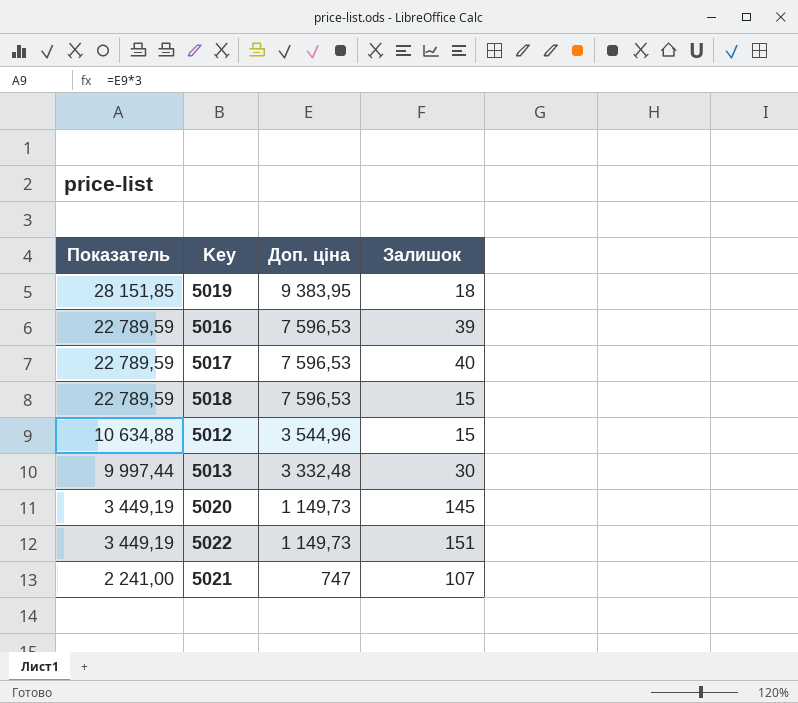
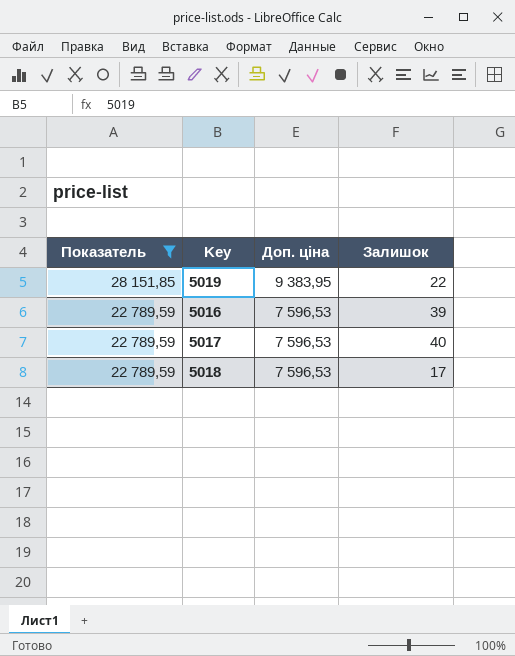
filter: none -> Показатель >= 22 789,59
5019 | Залишок: 18 -> 22
5018 | Залишок: 15 -> 17

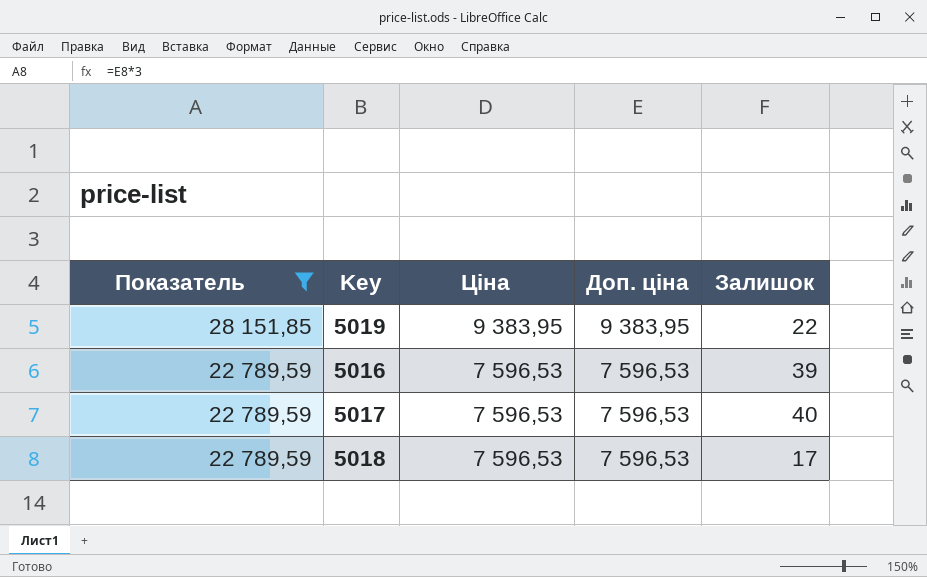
column Ціна | position: none -> 3

